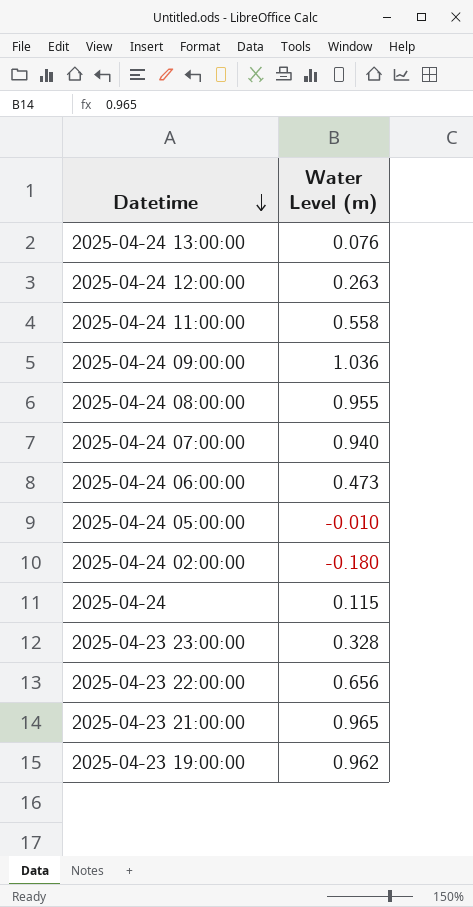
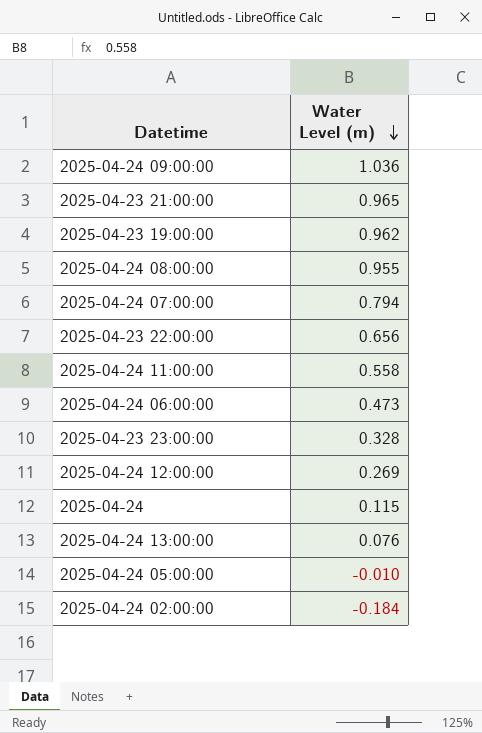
row order: Datetime descending -> Water Level (m) descending
2025-04-24 07:00:00 | Water Level (m): 0.940 -> 0.794
2025-04-24 12:00:00 | Water Level (m): 0.263 -> 0.269
2025-04-24 02:00:00 | Water Level (m): -0.180 -> -0.184

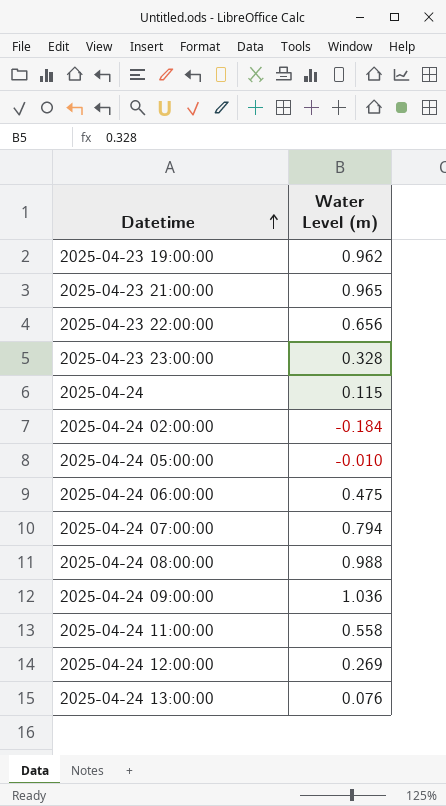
row order: Water Level (m) descending -> Datetime ascending
2025-04-24 06:00:00 | Water Level (m): 0.473 -> 0.475
2025-04-24 08:00:00 | Water Level (m): 0.955 -> 0.988

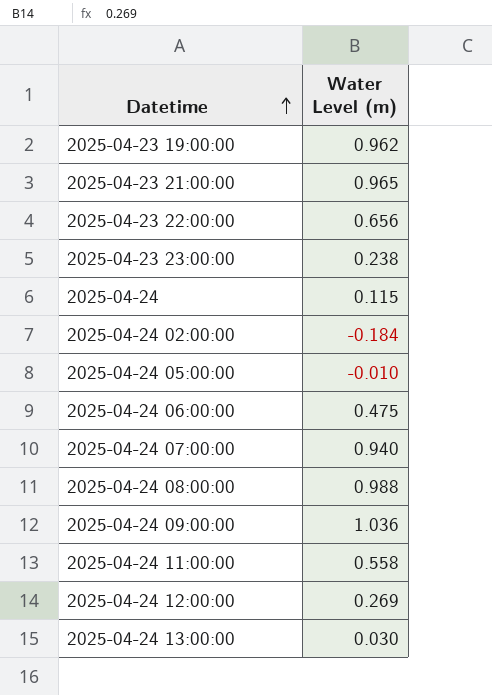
2025-04-23 23:00:00 | Water Level (m): 0.328 -> 0.238
2025-04-24 07:00:00 | Water Level (m): 0.794 -> 0.940
2025-04-24 13:00:00 | Water Level (m): 0.076 -> 0.030

